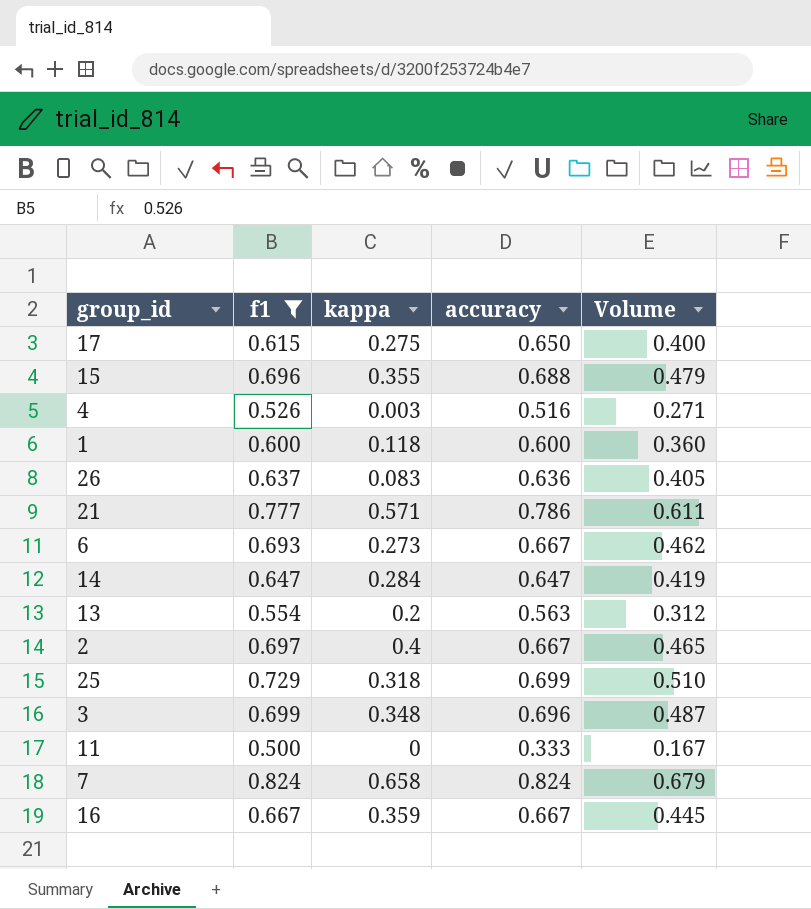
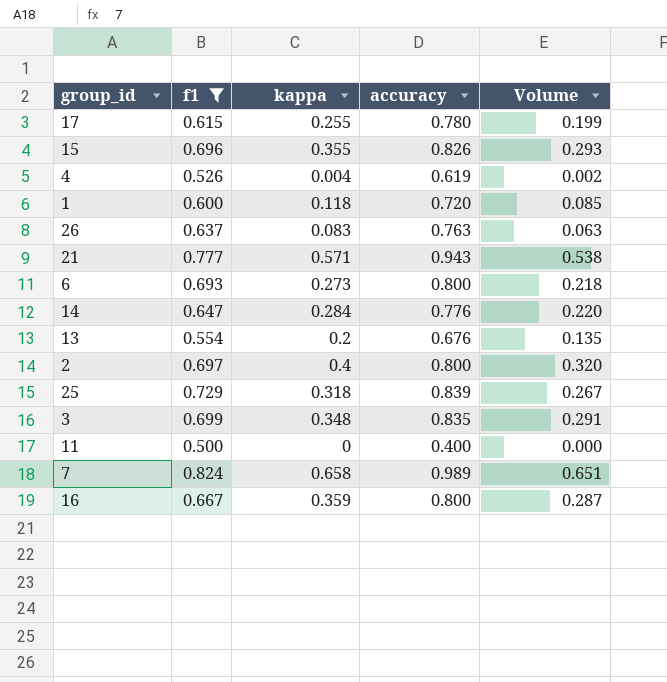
column Volume | formula: [f1] * [accuracy] -> [kappa] * [accuracy]
17 | kappa: 0.275 -> 0.255
17 | accuracy: 0.650 -> 0.780
15 | accuracy: 0.688 -> 0.826
4 | kappa: 0.003 -> 0.004
4 | accuracy: 0.516 -> 0.619
1 | accuracy: 0.600 -> 0.720
26 | accuracy: 0.636 -> 0.763
21 | accuracy: 0.786 -> 0.943
6 | accuracy: 0.667 -> 0.800
14 | accuracy: 0.647 -> 0.776
13 | accuracy: 0.563 -> 0.676
2 | accuracy: 0.667 -> 0.800
25 | accuracy: 0.699 -> 0.839
3 | accuracy: 0.696 -> 0.835
11 | accuracy: 0.333 -> 0.400
7 | accuracy: 0.824 -> 0.989
16 | accuracy: 0.667 -> 0.800

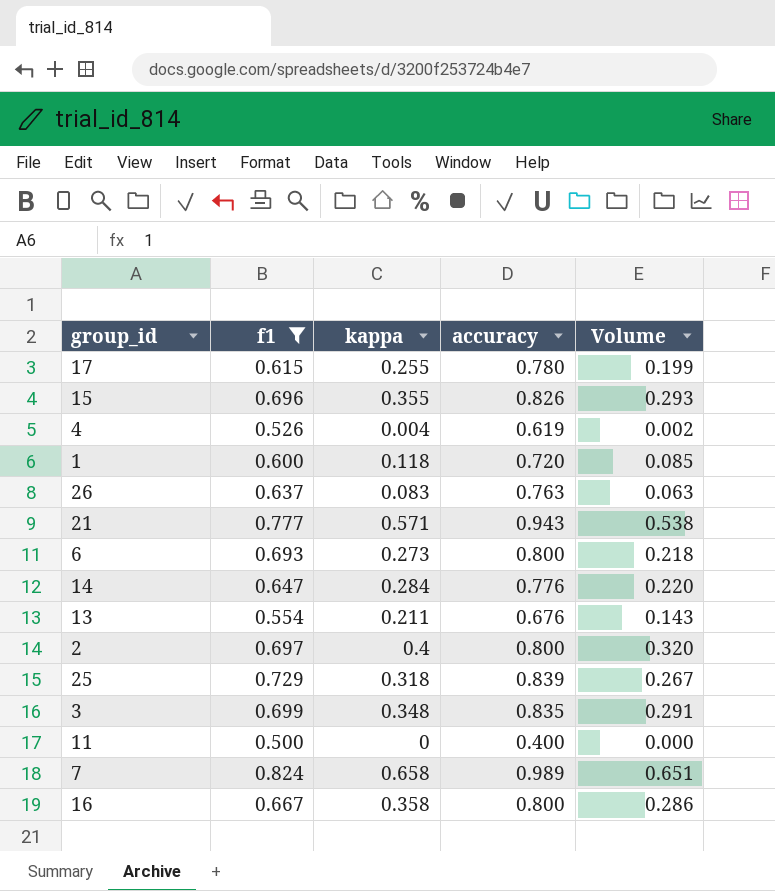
13 | kappa: 0.2 -> 0.211
13 | Volume: 0.135 -> 0.143
16 | kappa: 0.359 -> 0.358
16 | Volume: 0.287 -> 0.286

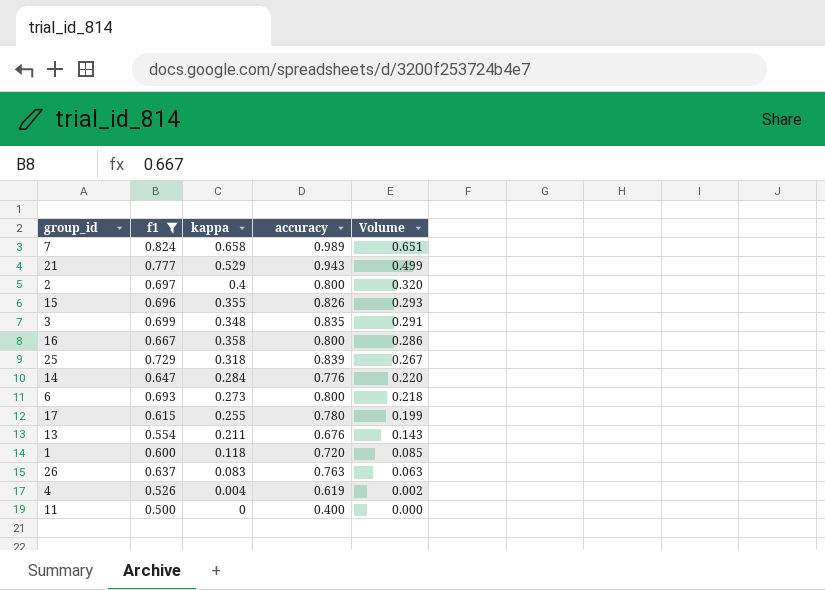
row order: none -> Volume descending
21 | kappa: 0.571 -> 0.529
21 | Volume: 0.538 -> 0.499

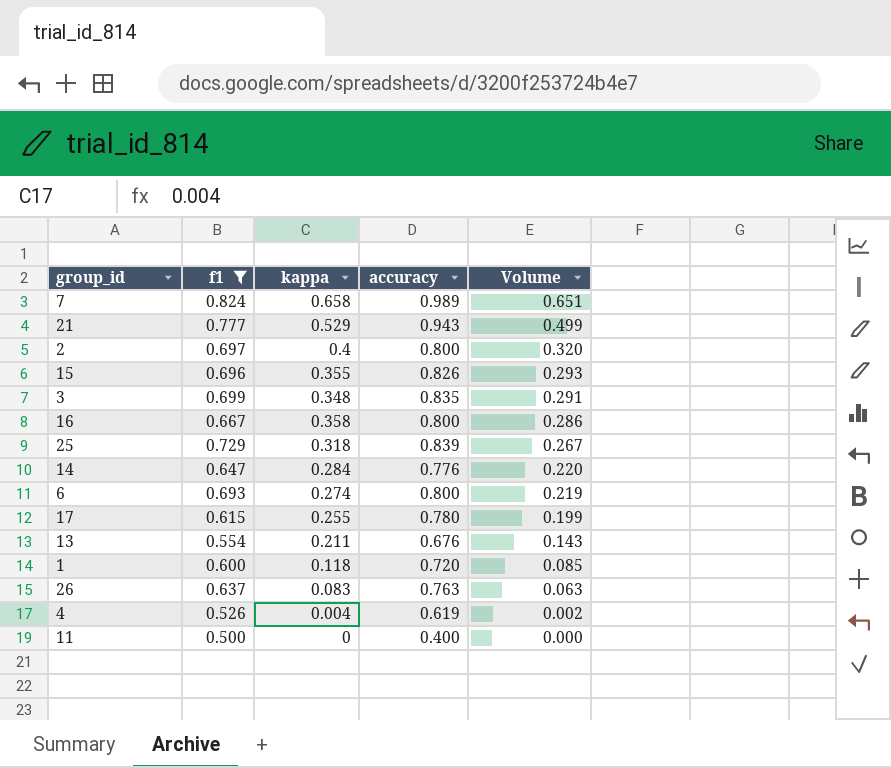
6 | kappa: 0.273 -> 0.274
6 | Volume: 0.218 -> 0.219

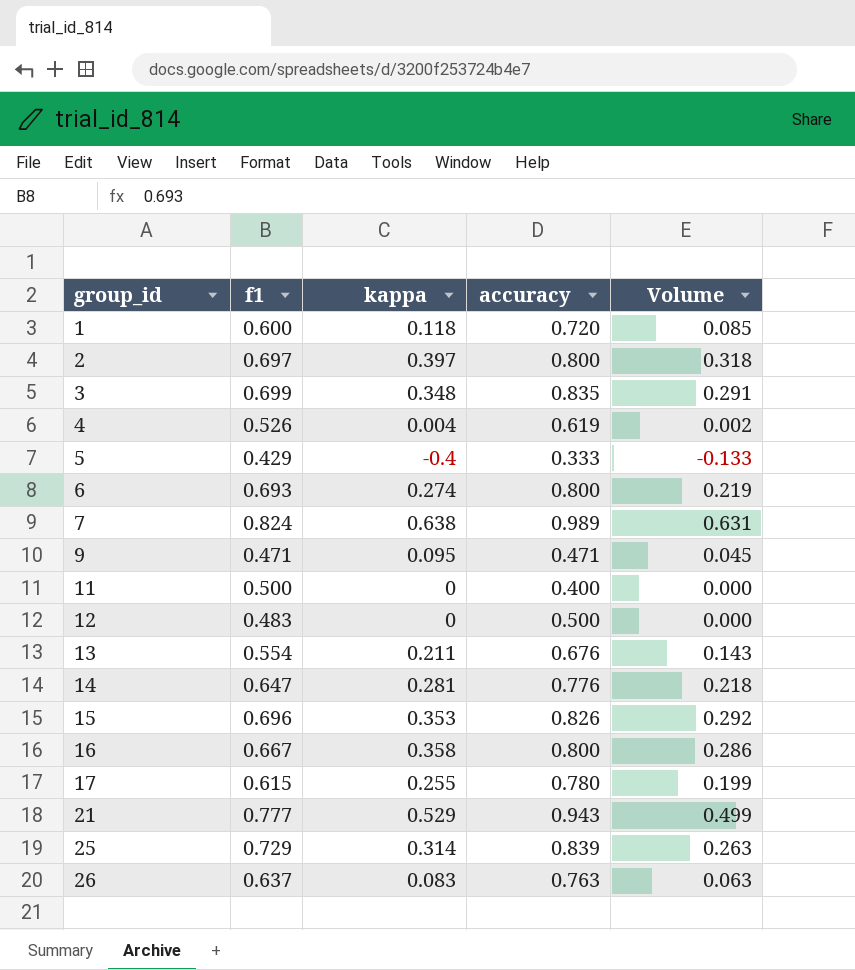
filter: f1 >= 0.500 -> none
row order: Volume descending -> group_id ascending
2 | kappa: 0.4 -> 0.397
2 | Volume: 0.320 -> 0.318
7 | kappa: 0.658 -> 0.638
7 | Volume: 0.651 -> 0.631
14 | kappa: 0.284 -> 0.281
14 | Volume: 0.220 -> 0.218
15 | kappa: 0.355 -> 0.353
15 | Volume: 0.293 -> 0.292
25 | kappa: 0.318 -> 0.314
25 | Volume: 0.267 -> 0.263

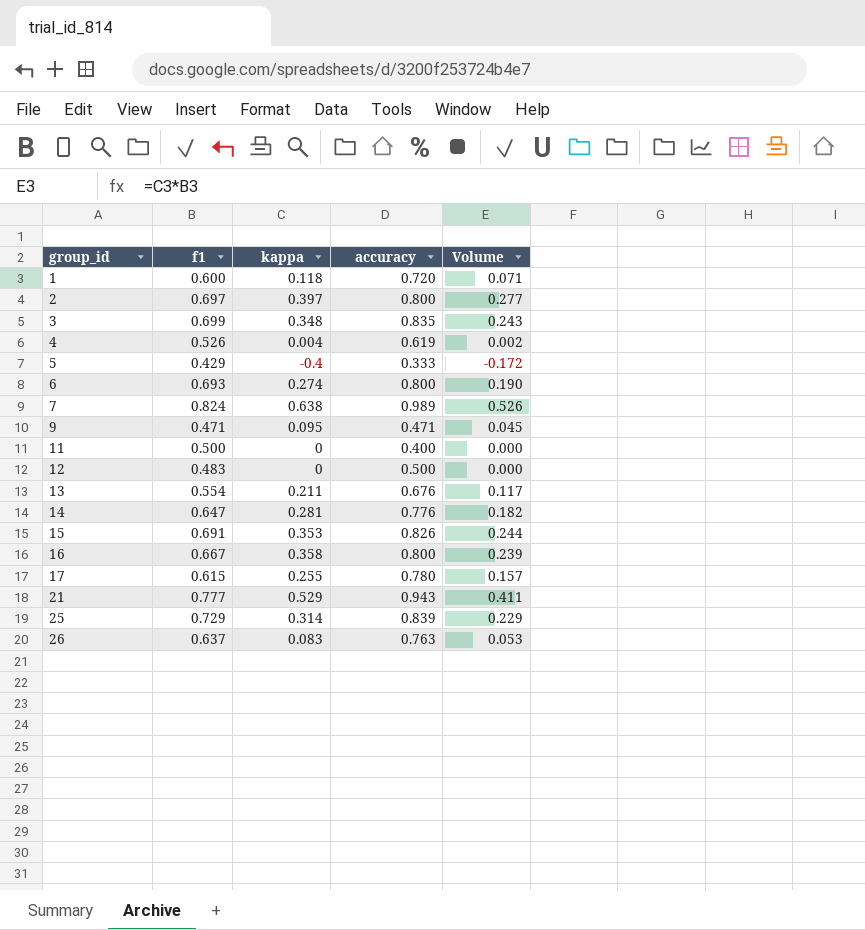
column Volume | formula: [kappa] * [accuracy] -> [f1] * [kappa]
15 | f1: 0.696 -> 0.691

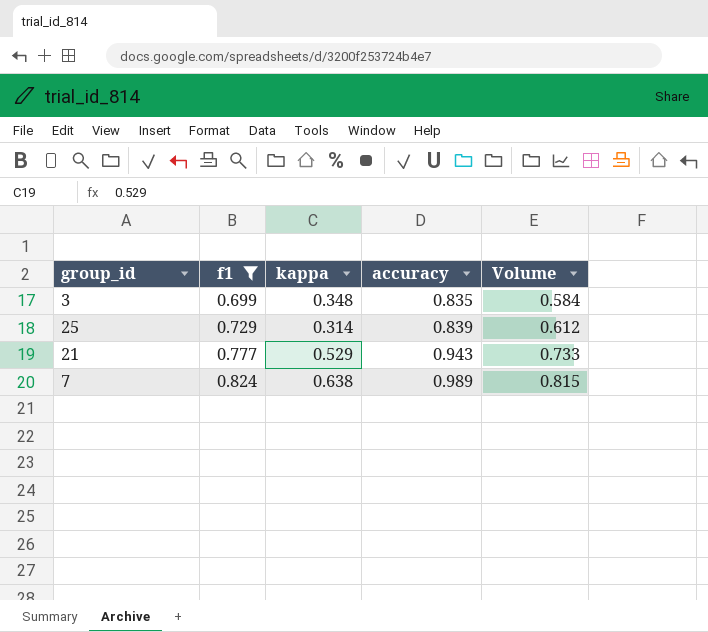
filter: none -> f1 >= 0.699
row order: group_id ascending -> f1 ascending
column Volume | formula: [f1] * [kappa] -> [f1] * [accuracy]

